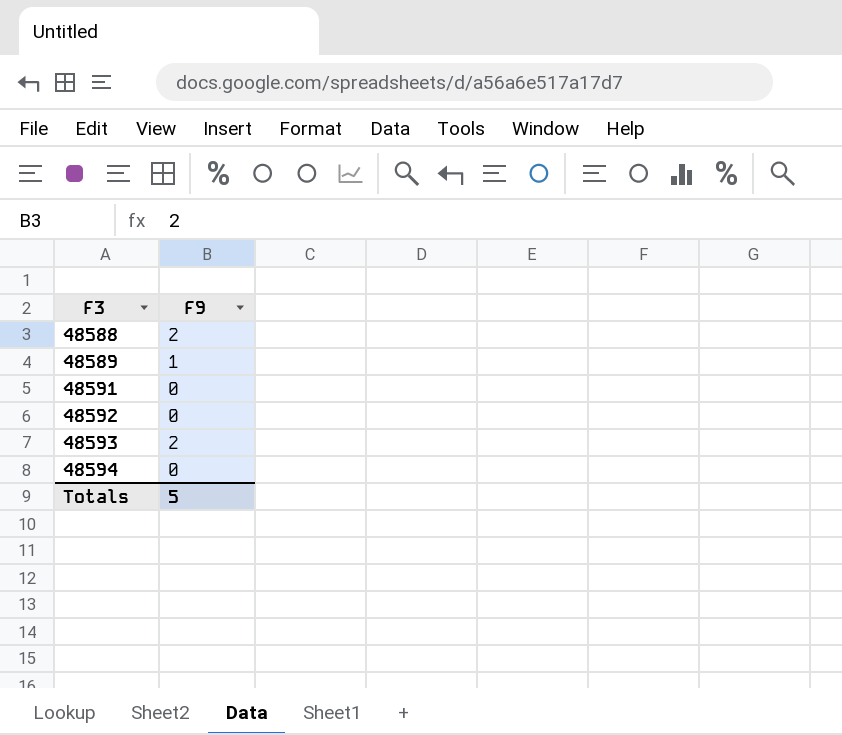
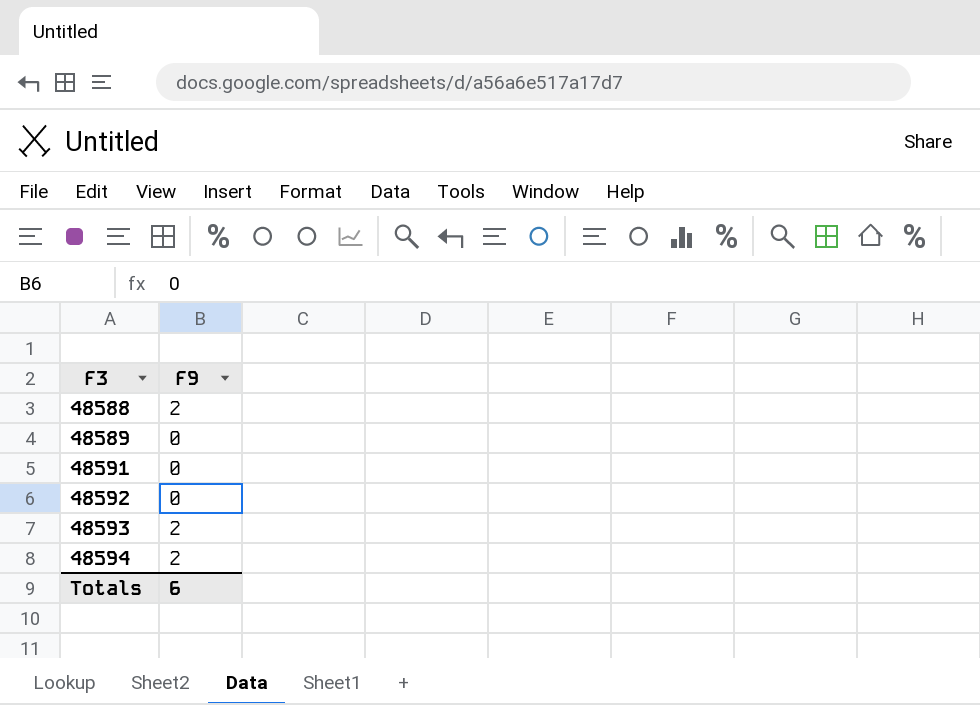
48589 | F9: 1 -> 0
48594 | F9: 0 -> 2
Totals | F9: 5 -> 6

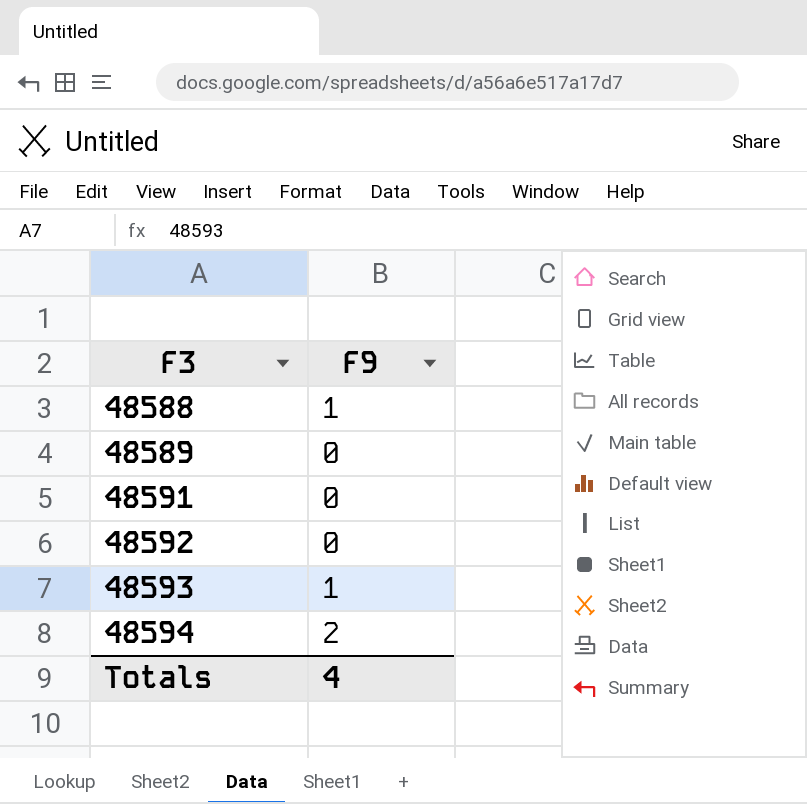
48588 | F9: 2 -> 1
48593 | F9: 2 -> 1
Totals | F9: 6 -> 4

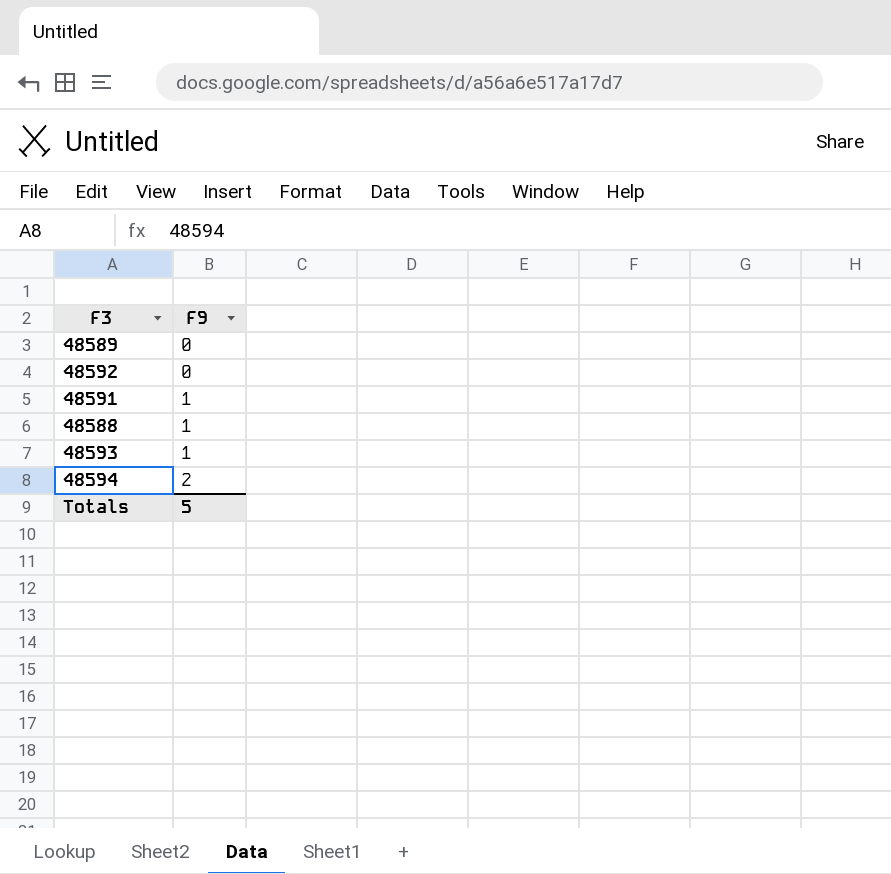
row order: F3 ascending -> F9 ascending
48591 | F9: 0 -> 1
Totals | F9: 4 -> 5

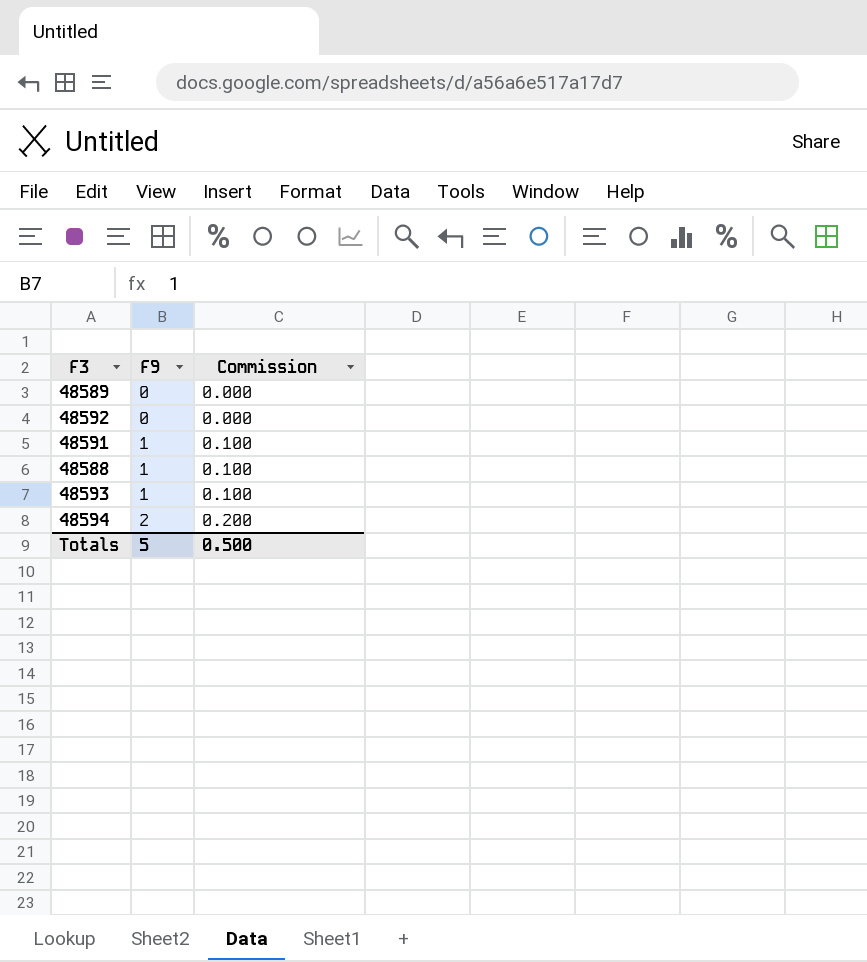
column Commission | formula: none -> [F9] * 0.1

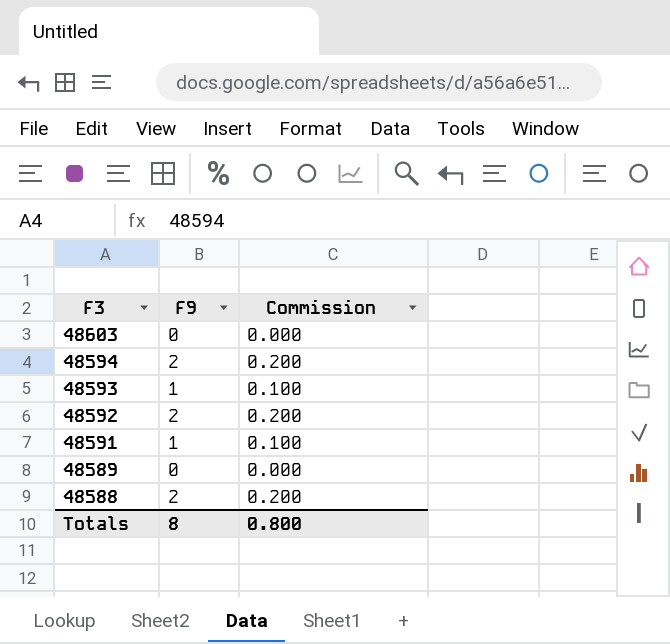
row order: F9 ascending -> F3 descending
row 48603: none -> 0 | 0.000
48592 | F9: 0 -> 2
48592 | Commission: 0.000 -> 0.200
48588 | F9: 1 -> 2
48588 | Commission: 0.100 -> 0.200
Totals | F9: 5 -> 8
Totals | Commission: 0.500 -> 0.800

